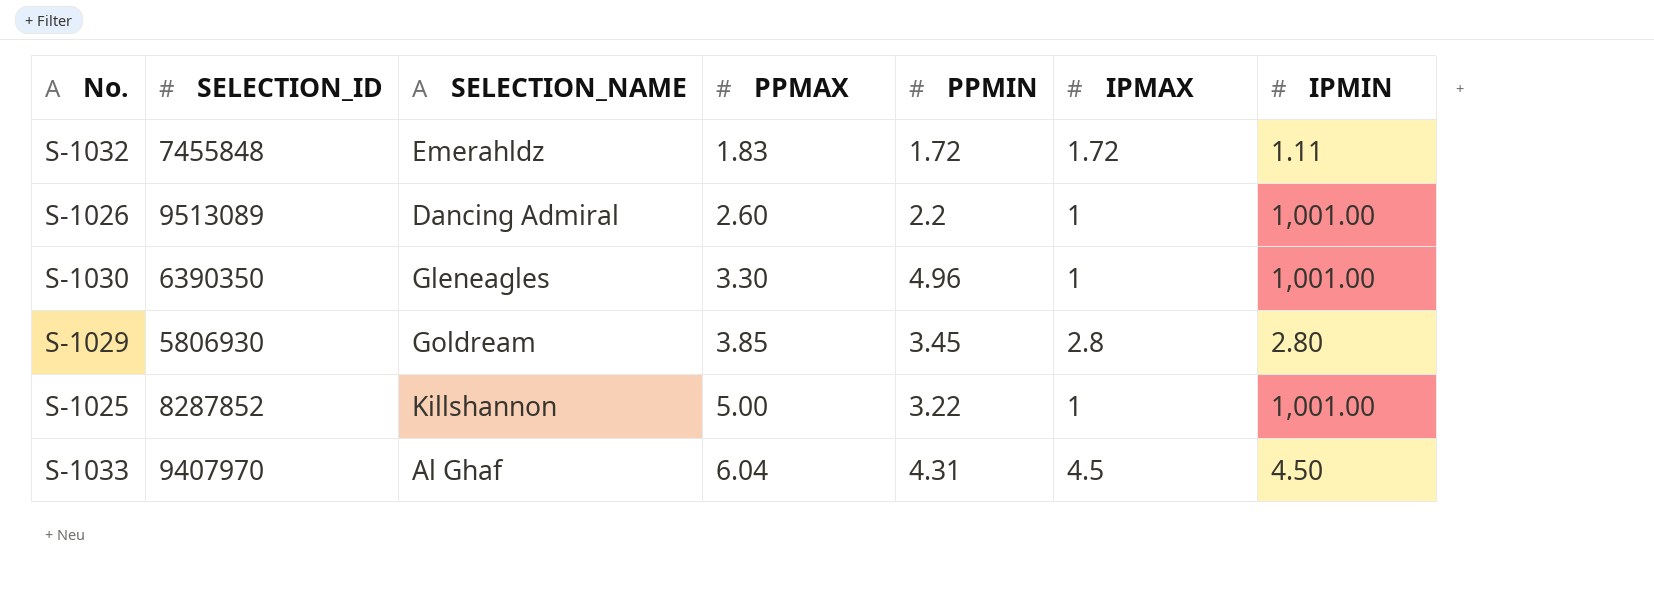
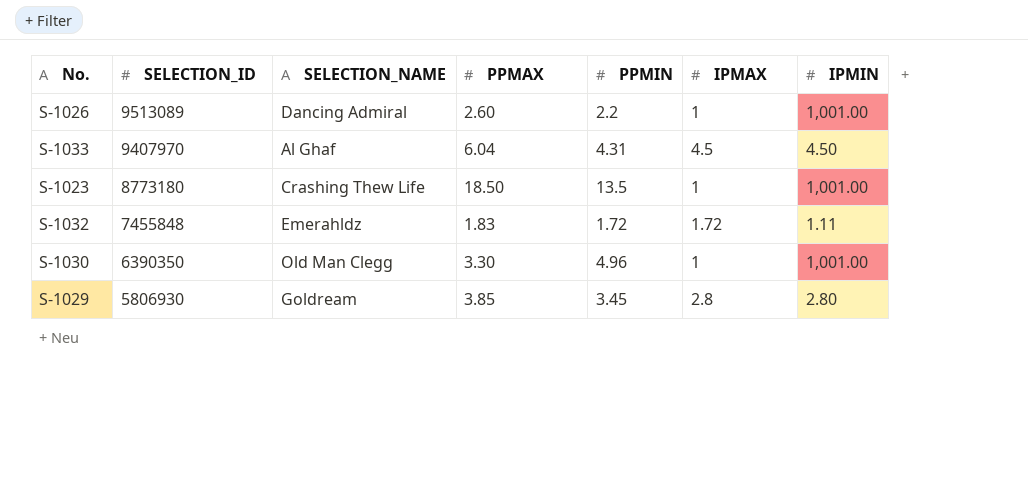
row order: PPMAX ascending -> SELECTION_ID descending
row S-1025: 8287852 | Killshannon | 5.00 | 3.22 | 1 | 1,001.00 -> none
row S-1023: none -> 8773180 | Crashing Thew Life | 18.50 | 13.5 | 1 | 1,001.00
S-1030 | SELECTION_NAME: Gleneagles -> Old Man Clegg

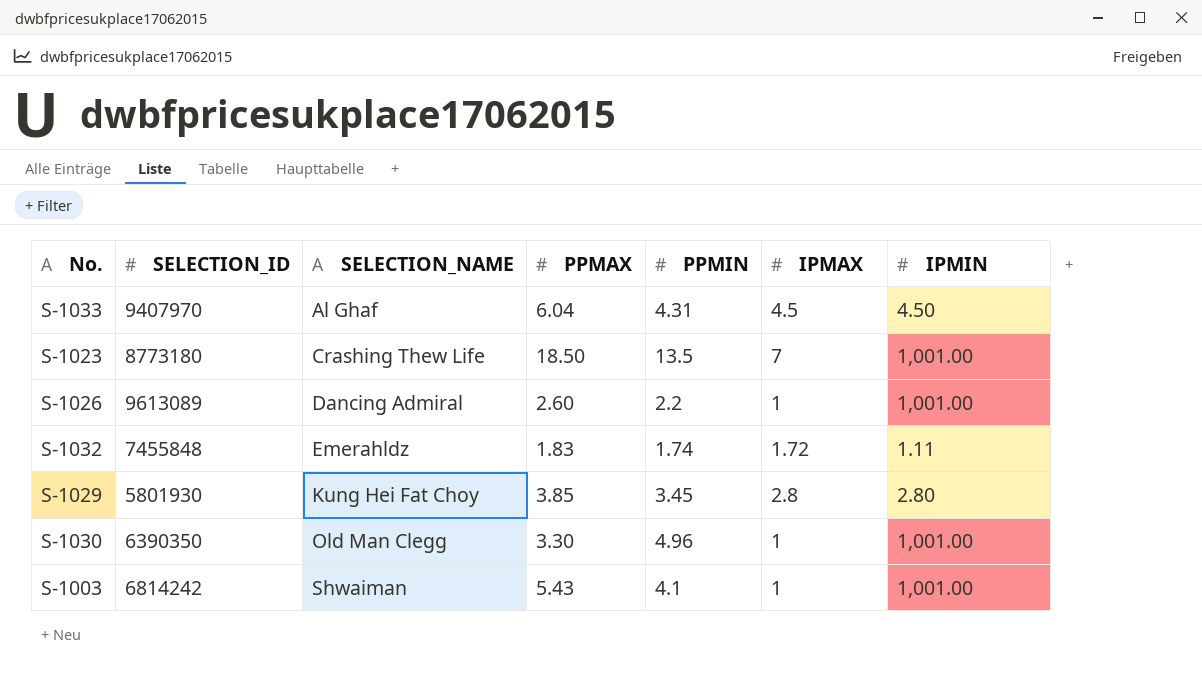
row order: SELECTION_ID descending -> SELECTION_NAME ascending
S-1023 | IPMAX: 1 -> 7
S-1026 | SELECTION_ID: 9513089 -> 9613089
S-1032 | PPMIN: 1.72 -> 1.74
S-1029 | SELECTION_ID: 5806930 -> 5801930
S-1029 | SELECTION_NAME: Goldream -> Kung Hei Fat Choy
row S-1003: none -> 6814242 | Shwaiman | 5.43 | 4.1 | 1 | 1,001.00

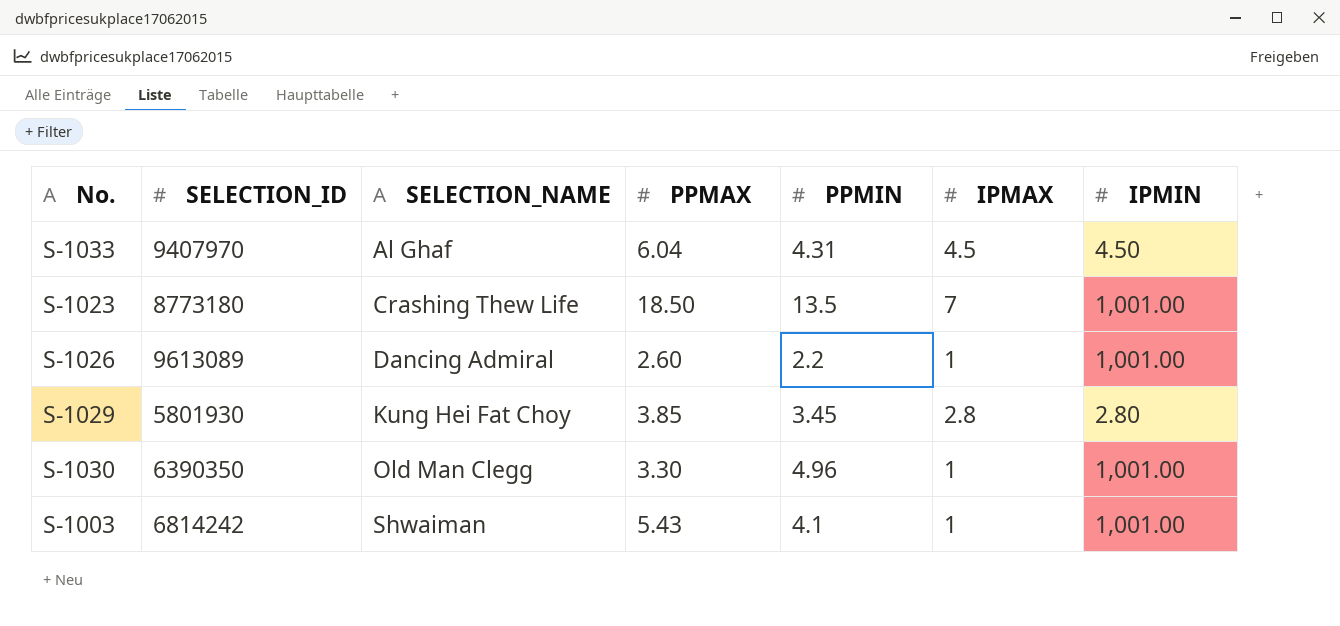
row S-1032: 7455848 | Emerahldz | 1.83 | 1.74 | 1.72 | 1.11 -> none

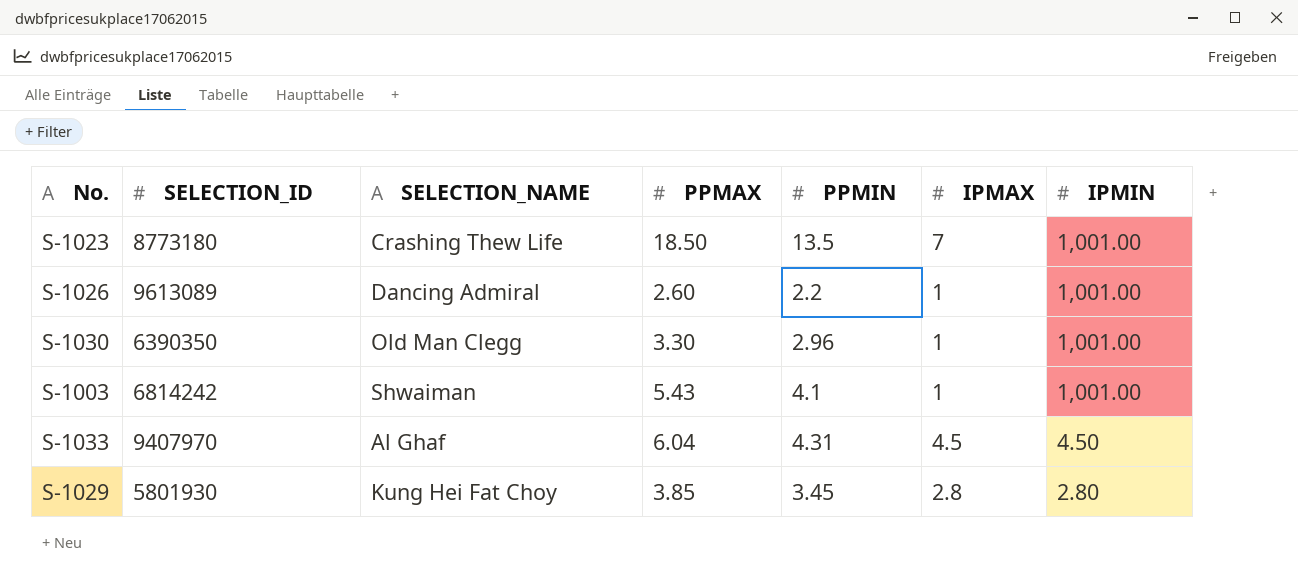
row order: SELECTION_NAME ascending -> IPMIN descending
S-1030 | PPMIN: 4.96 -> 2.96

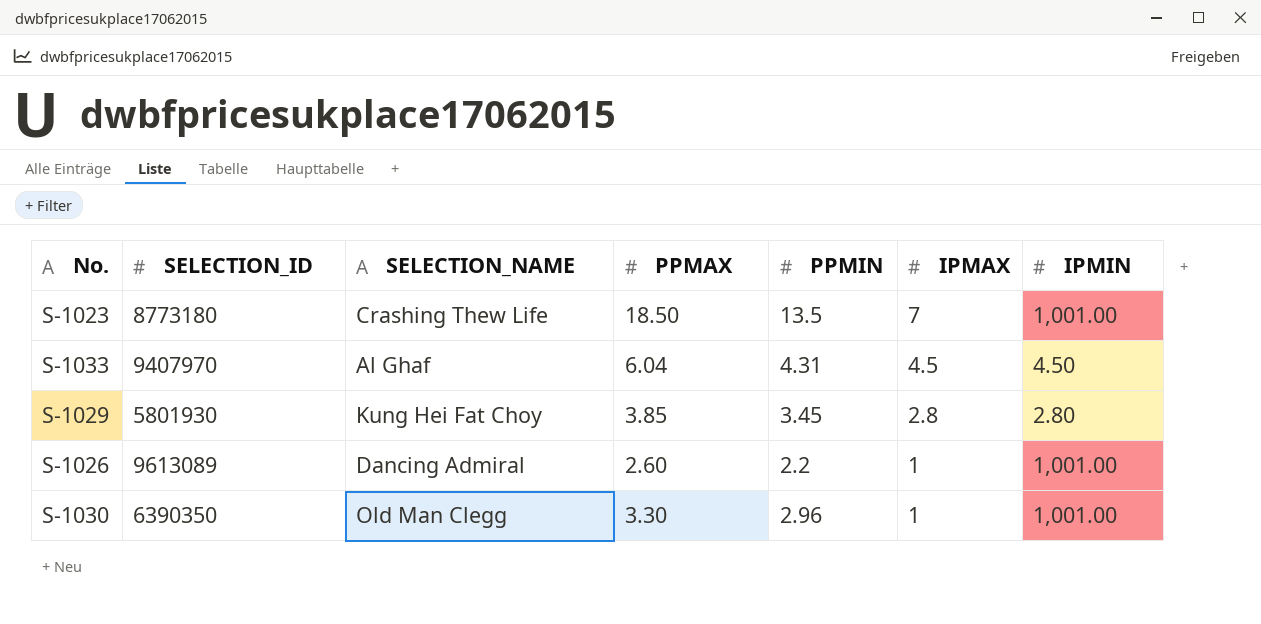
row order: IPMIN descending -> IPMAX descending
row S-1003: 6814242 | Shwaiman | 5.43 | 4.1 | 1 | 1,001.00 -> none

